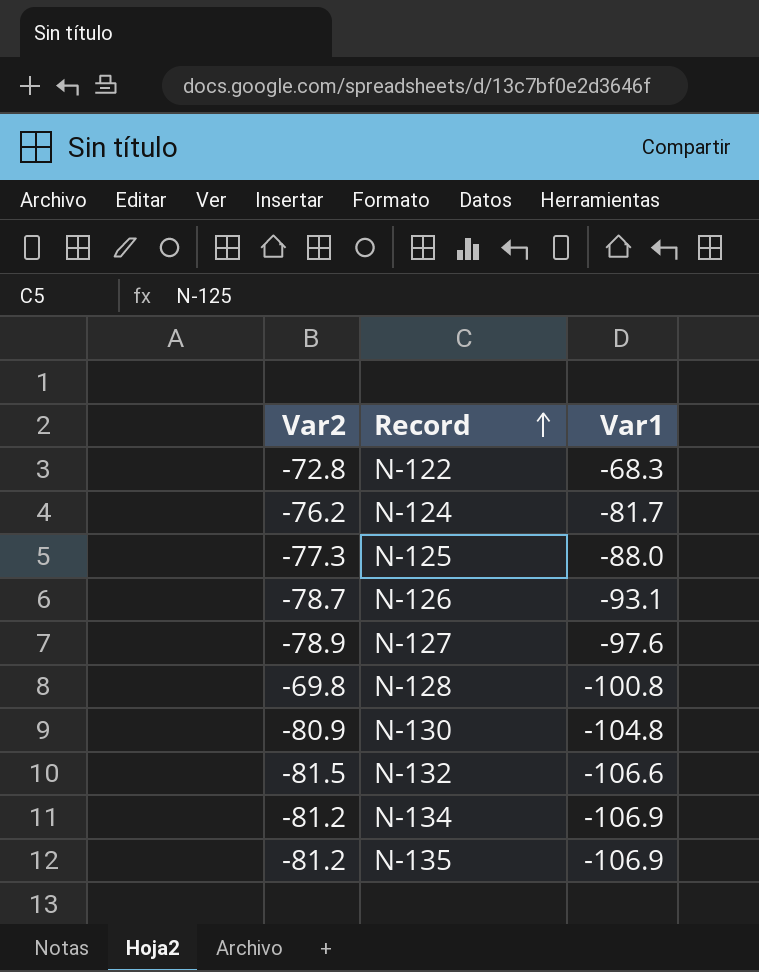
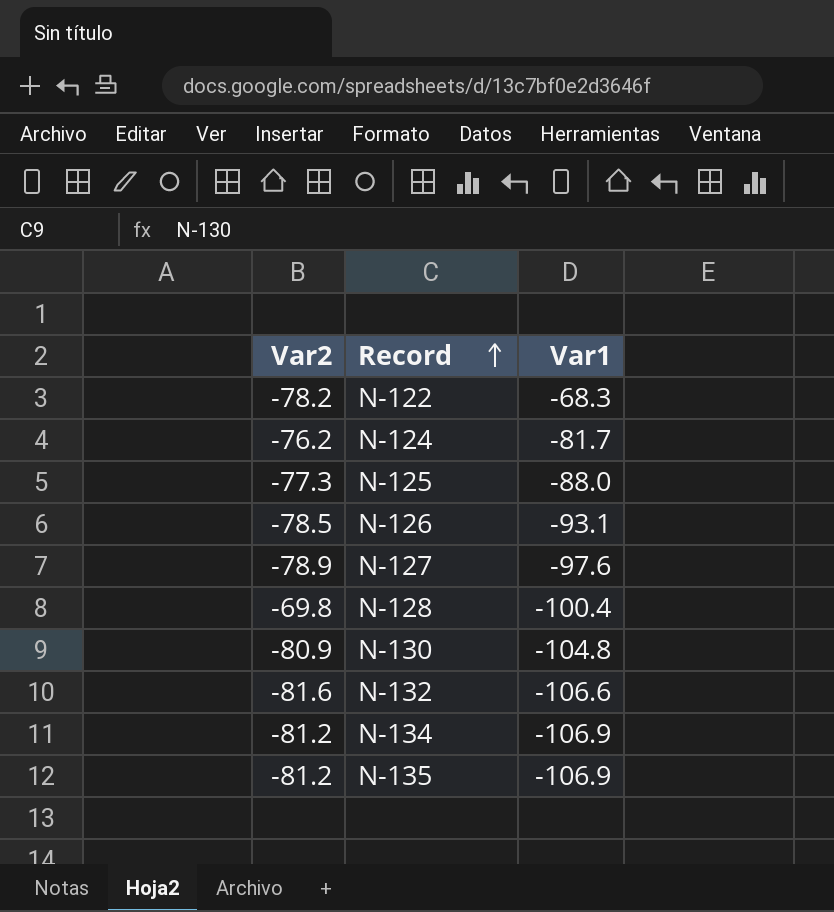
N-122 | Var2: -72.8 -> -78.2
N-126 | Var2: -78.7 -> -78.5
N-128 | Var1: -100.8 -> -100.4
N-132 | Var2: -81.5 -> -81.6

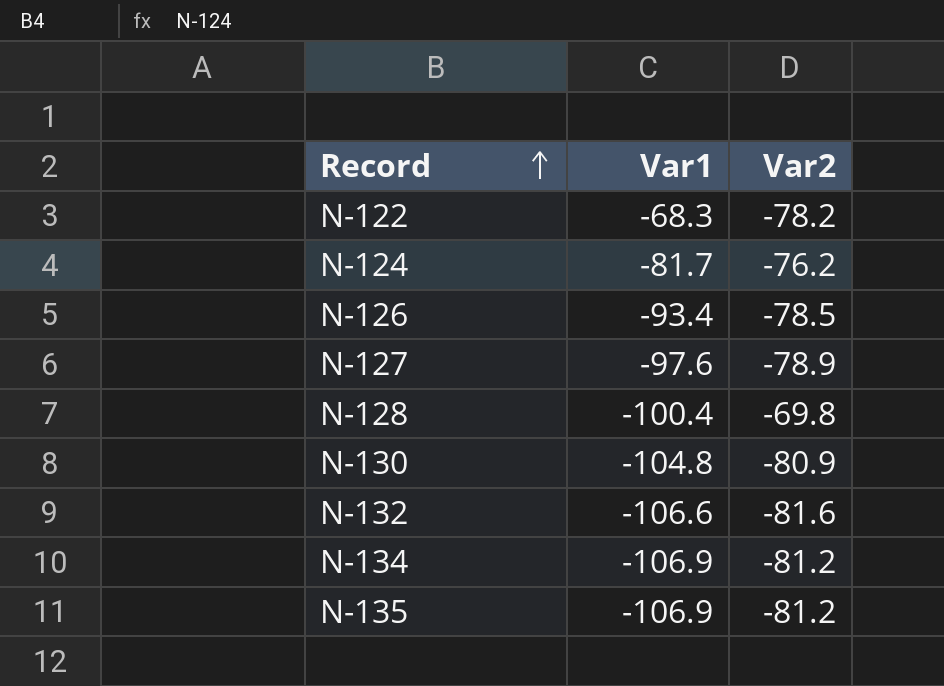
column Var2 | position: 1 -> 3
row N-125: -77.3 | -88.0 -> none
N-126 | Var1: -93.1 -> -93.4

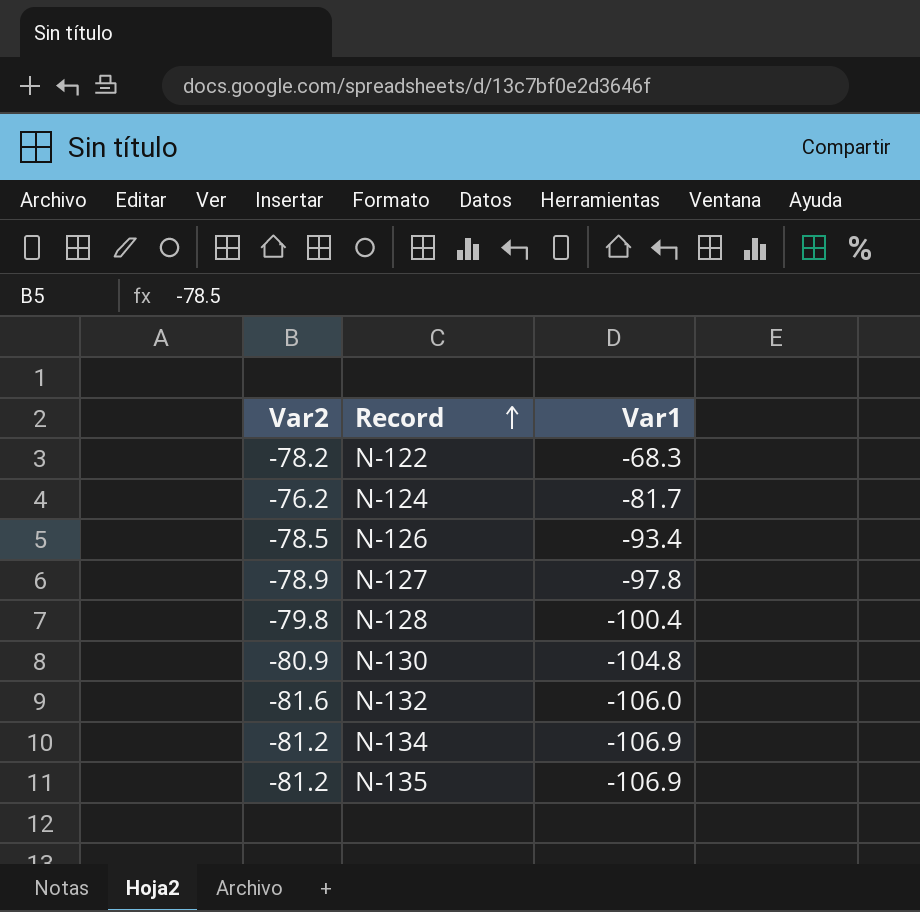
column Var2 | position: 3 -> 1
N-127 | Var1: -97.6 -> -97.8
N-128 | Var2: -69.8 -> -79.8
N-132 | Var1: -106.6 -> -106.0

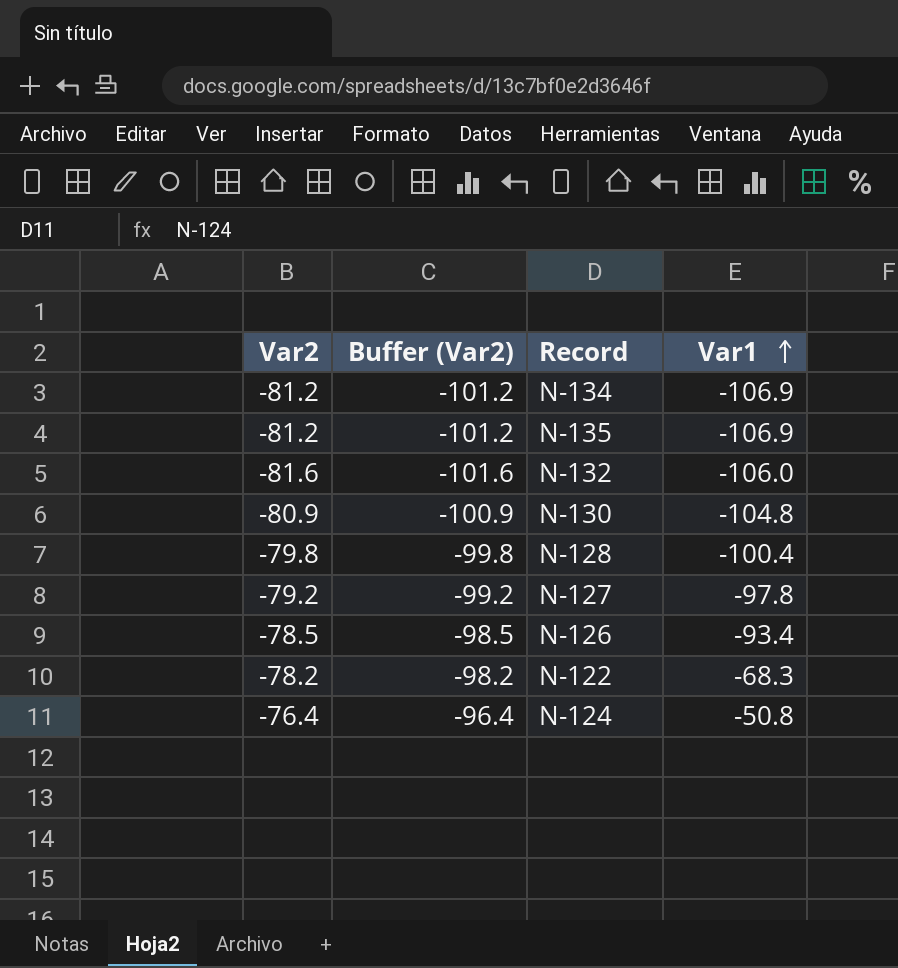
row order: Record ascending -> Var1 ascending
column Buffer (Var2) | formula: none -> [Var2] - 20
N-127 | Var2: -78.9 -> -79.2
N-124 | Var2: -76.2 -> -76.4
N-124 | Var1: -81.7 -> -50.8

